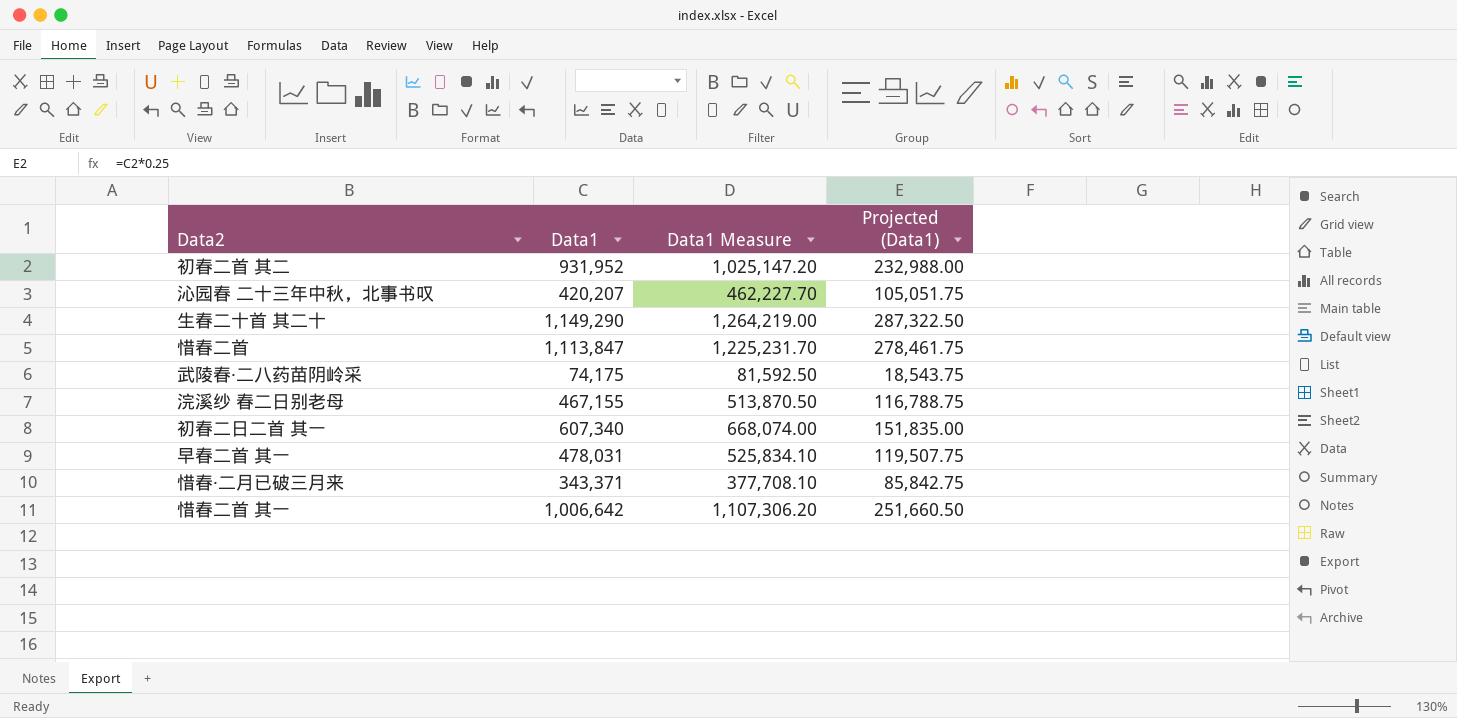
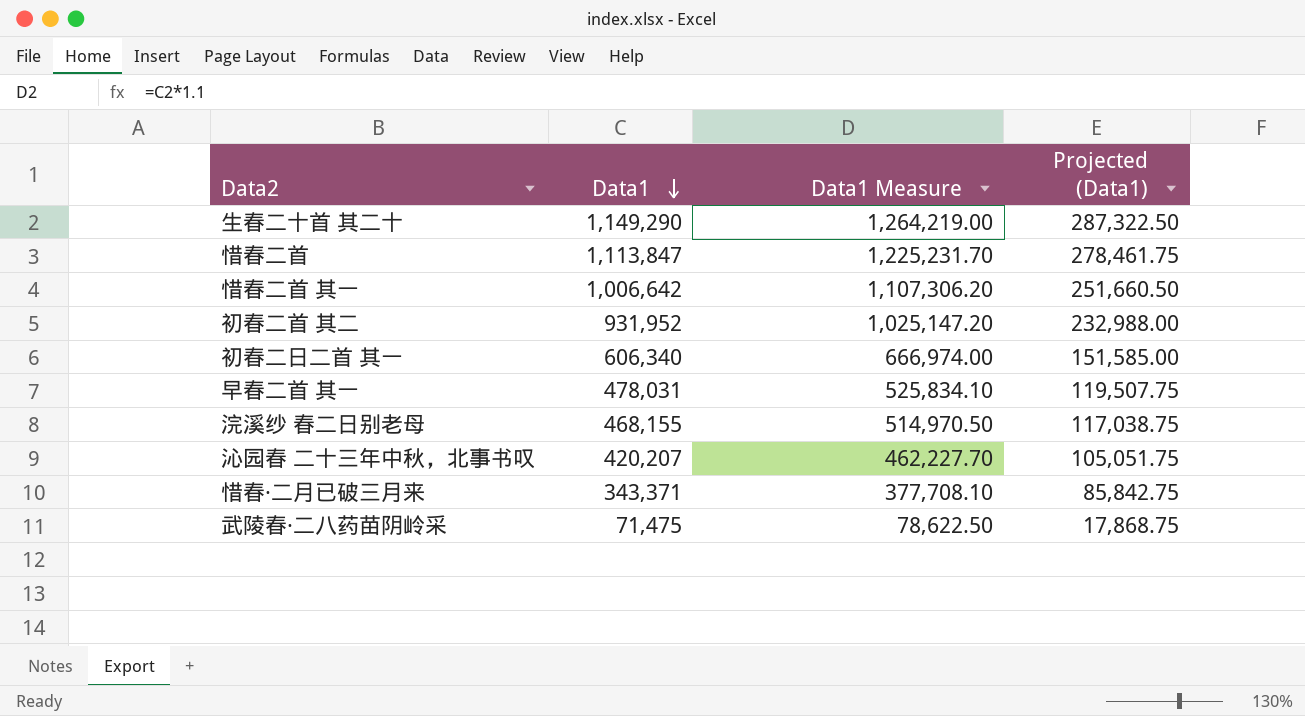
row order: none -> Data1 descending
初春二日二首 其一 | Data1: 607,340 -> 606,340
初春二日二首 其一 | Data1 Measure: 668,074.00 -> 666,974.00
初春二日二首 其一 | Projected (Data1): 151,835.00 -> 151,585.00
浣溪纱 春二日别老母 | Data1: 467,155 -> 468,155
浣溪纱 春二日别老母 | Data1 Measure: 513,870.50 -> 514,970.50
浣溪纱 春二日别老母 | Projected (Data1): 116,788.75 -> 117,038.75
武陵春·二八药苗阴岭采 | Data1: 74,175 -> 71,475
武陵春·二八药苗阴岭采 | Data1 Measure: 81,592.50 -> 78,622.50
武陵春·二八药苗阴岭采 | Projected (Data1): 18,543.75 -> 17,868.75

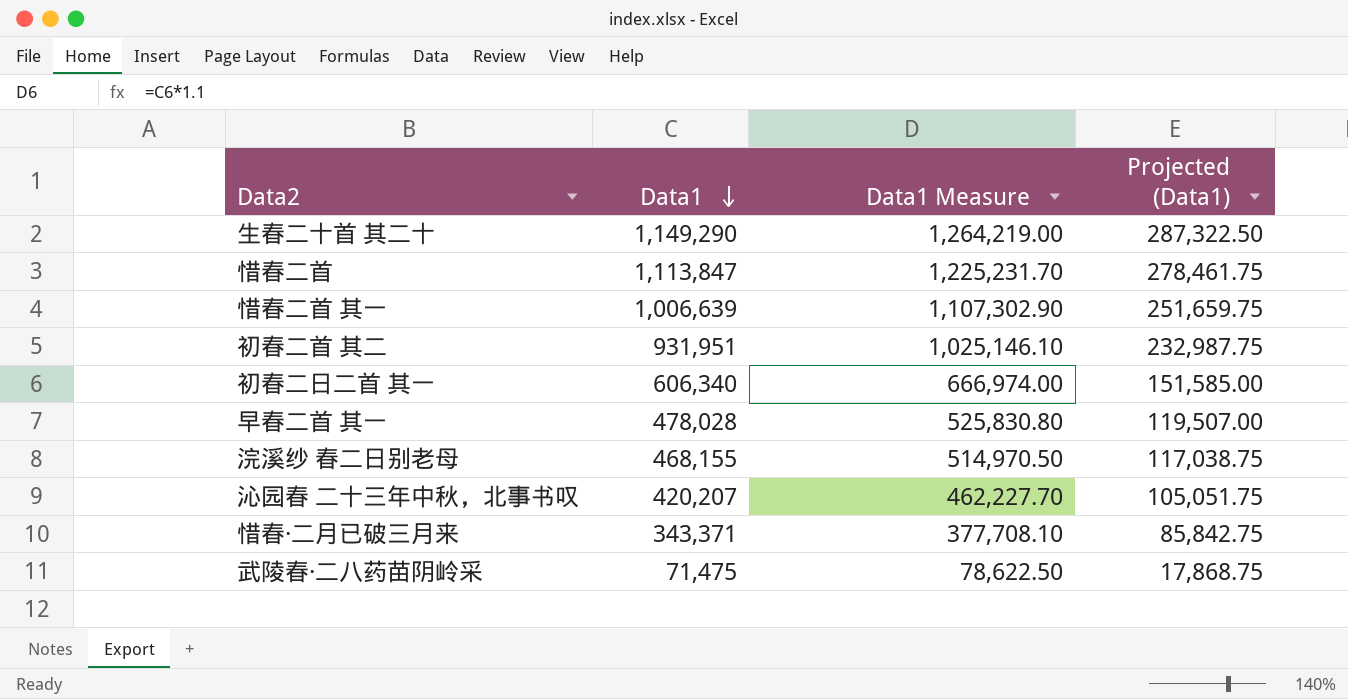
惜春二首 其一 | Data1: 1,006,642 -> 1,006,639
惜春二首 其一 | Data1 Measure: 1,107,306.20 -> 1,107,302.90
惜春二首 其一 | Projected (Data1): 251,660.50 -> 251,659.75
初春二首 其二 | Data1: 931,952 -> 931,951
初春二首 其二 | Data1 Measure: 1,025,147.20 -> 1,025,146.10
初春二首 其二 | Projected (Data1): 232,988.00 -> 232,987.75
早春二首 其一 | Data1: 478,031 -> 478,028
早春二首 其一 | Data1 Measure: 525,834.10 -> 525,830.80
早春二首 其一 | Projected (Data1): 119,507.75 -> 119,507.00

